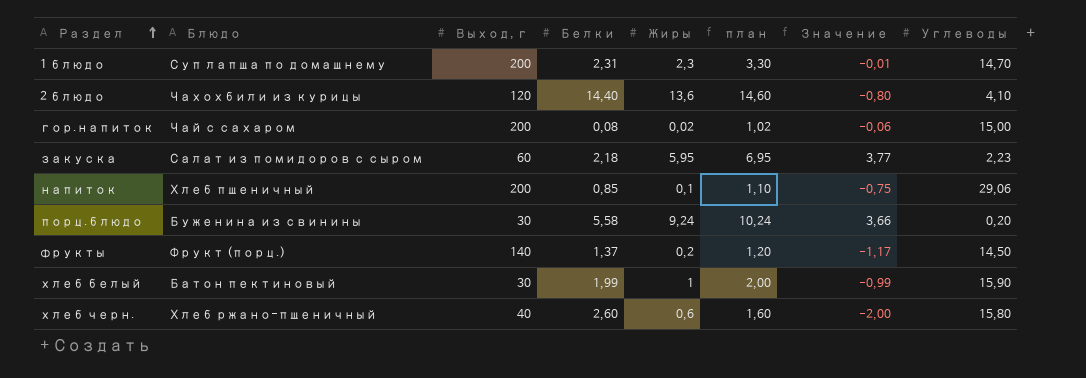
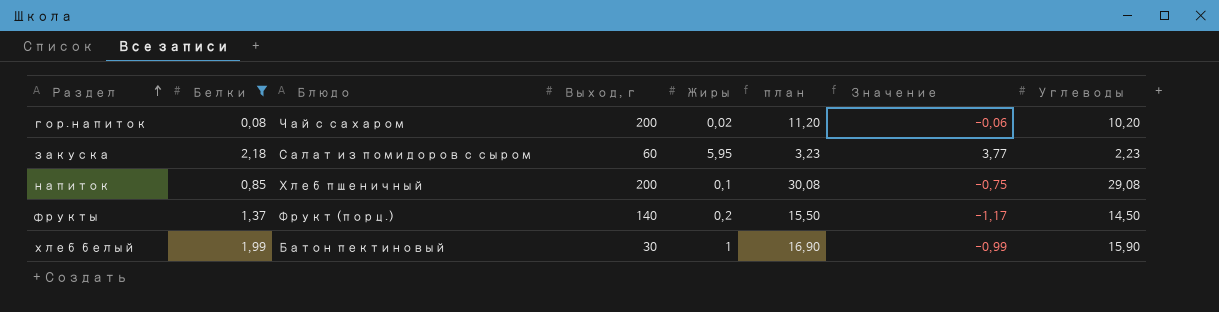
filter: none -> Белки <= 2,18
column Белки | position: 4 -> 2
column план | formula: [Жиры] + 1 -> [Углеводы] + 1
гор.напиток | Углеводы: 15,00 -> 10,20
напиток | Углеводы: 29,06 -> 29,08

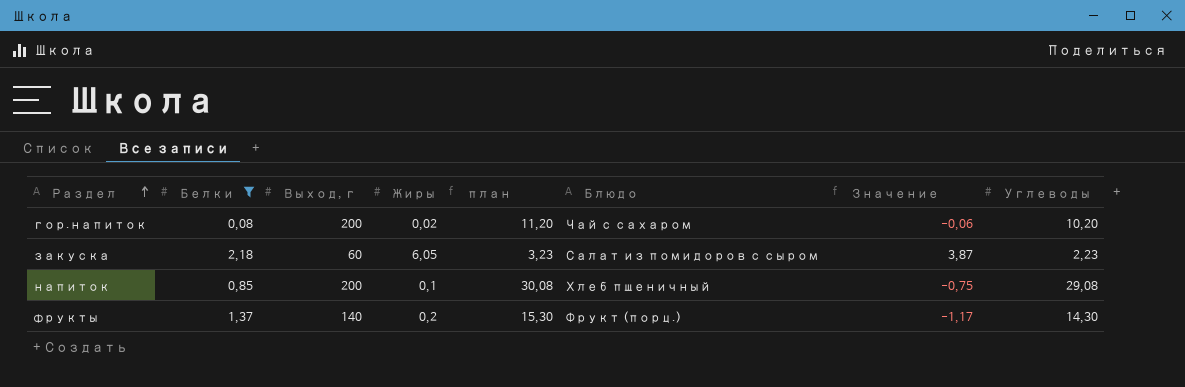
column Блюдо | position: 3 -> 6
row хлеб белый: 1,99 | Батон пектиновый | 30 | 1 | 16,90 | -0,99 | 15,90 -> none
закуска | Жиры: 5,95 -> 6,05
закуска | Значение: 3,77 -> 3,87
фрукты | план: 15,50 -> 15,30
фрукты | Углеводы: 14,50 -> 14,30

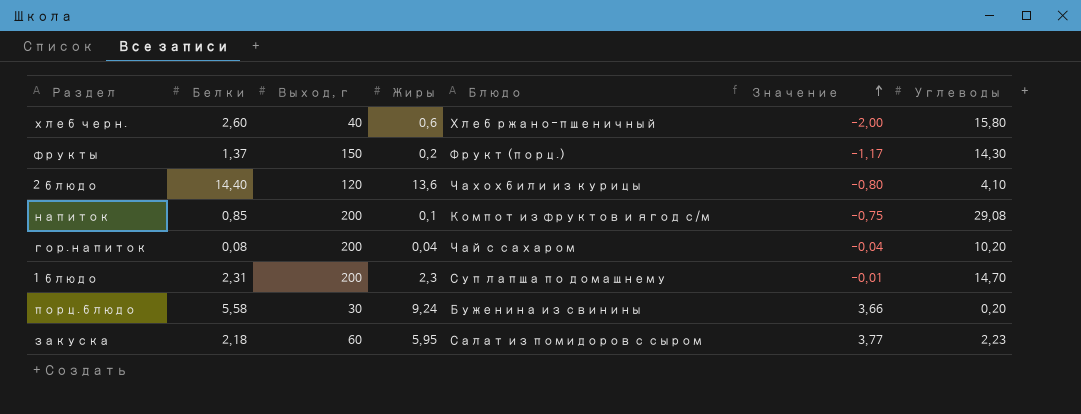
filter: Белки <= 2,18 -> none
row order: Раздел ascending -> Значение ascending
column план | formula: [Углеводы] + 1 -> none
фрукты | Выход, г: 140 -> 150
напиток | Блюдо: Хлеб пшеничный -> Компот из фруктов и ягод с/м
гор.напиток | Жиры: 0,02 -> 0,04
гор.напиток | Значение: -0,06 -> -0,04
закуска | Жиры: 6,05 -> 5,95
закуска | Значение: 3,87 -> 3,77

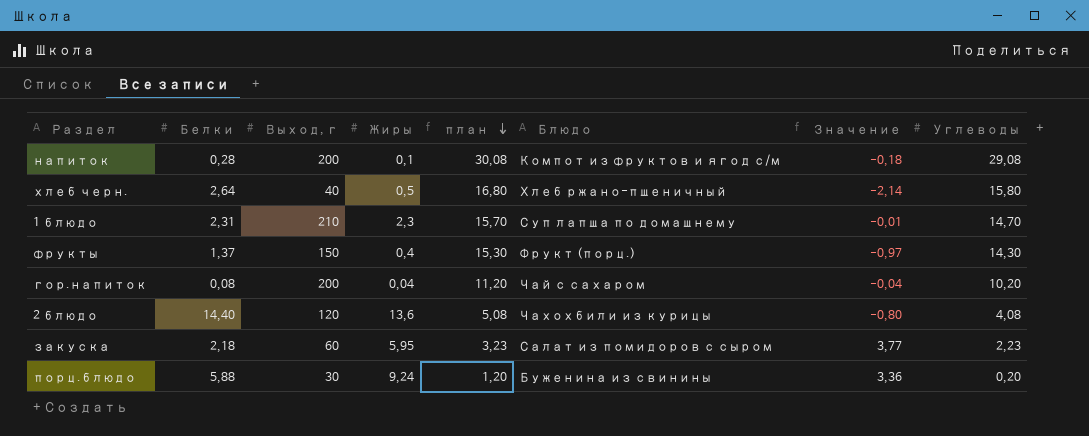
row order: Значение ascending -> план descending
column план | formula: none -> [Углеводы] + 1
напиток | Белки: 0,85 -> 0,28
напиток | Значение: -0,75 -> -0,18
хлеб черн. | Белки: 2,60 -> 2,64
хлеб черн. | Жиры: 0,6 -> 0,5
хлеб черн. | Значение: -2,00 -> -2,14
1 блюдо | Выход, г: 200 -> 210
фрукты | Жиры: 0,2 -> 0,4
фрукты | Значение: -1,17 -> -0,97
2 блюдо | Углеводы: 4,10 -> 4,08
порц.блюдо | Белки: 5,58 -> 5,88
порц.блюдо | Значение: 3,66 -> 3,36

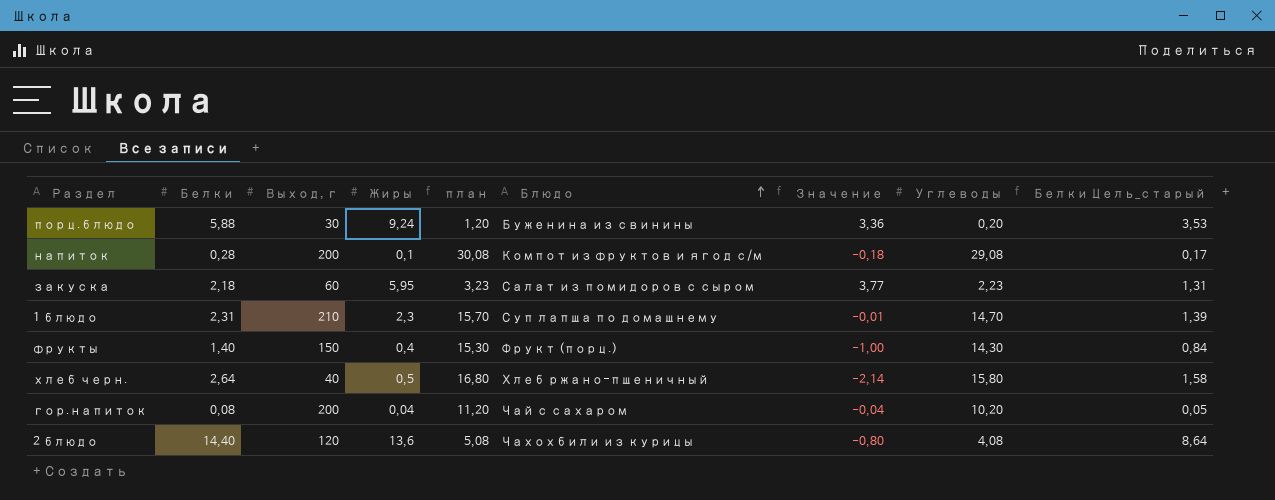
row order: план descending -> Блюдо ascending
column Белки Цель_старый | formula: none -> [Белки] * 0,6
фрукты | Белки: 1,37 -> 1,40
фрукты | Значение: -0,97 -> -1,00

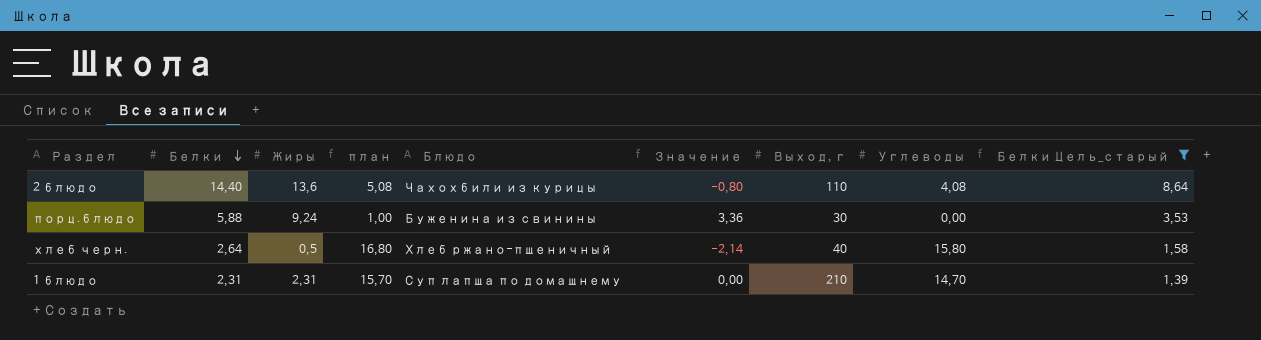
filter: none -> Белки Цель_старый >= 1,39
row order: Блюдо ascending -> Белки descending
column Выход, г | position: 3 -> 7
2 блюдо | Выход, г: 120 -> 110
порц.блюдо | план: 1,20 -> 1,00
порц.блюдо | Углеводы: 0,20 -> 0,00
1 блюдо | Жиры: 2,3 -> 2,31
1 блюдо | Значение: -0,01 -> 0,00

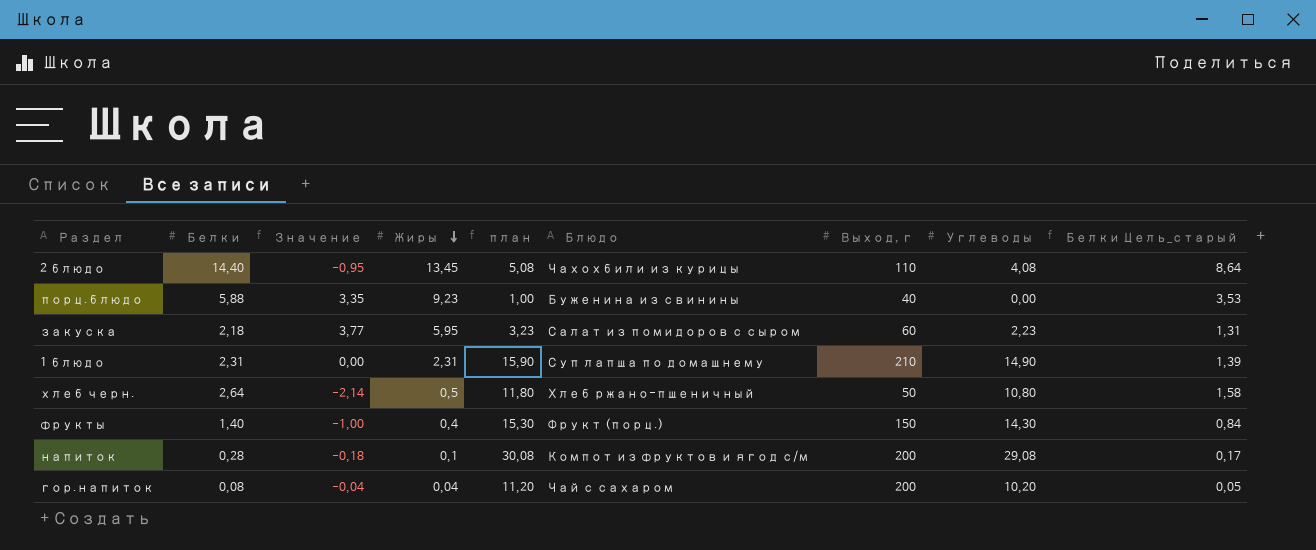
filter: Белки Цель_старый >= 1,39 -> none
row order: Белки descending -> Жиры descending
column Значение | position: 6 -> 3
2 блюдо | Значение: -0,80 -> -0,95
2 блюдо | Жиры: 13,6 -> 13,45
порц.блюдо | Значение: 3,36 -> 3,35
порц.блюдо | Жиры: 9,24 -> 9,23
порц.блюдо | Выход, г: 30 -> 40
1 блюдо | план: 15,70 -> 15,90
1 блюдо | Углеводы: 14,70 -> 14,90
хлеб черн. | план: 16,80 -> 11,80
хлеб черн. | Выход, г: 40 -> 50
хлеб черн. | Углеводы: 15,80 -> 10,80

